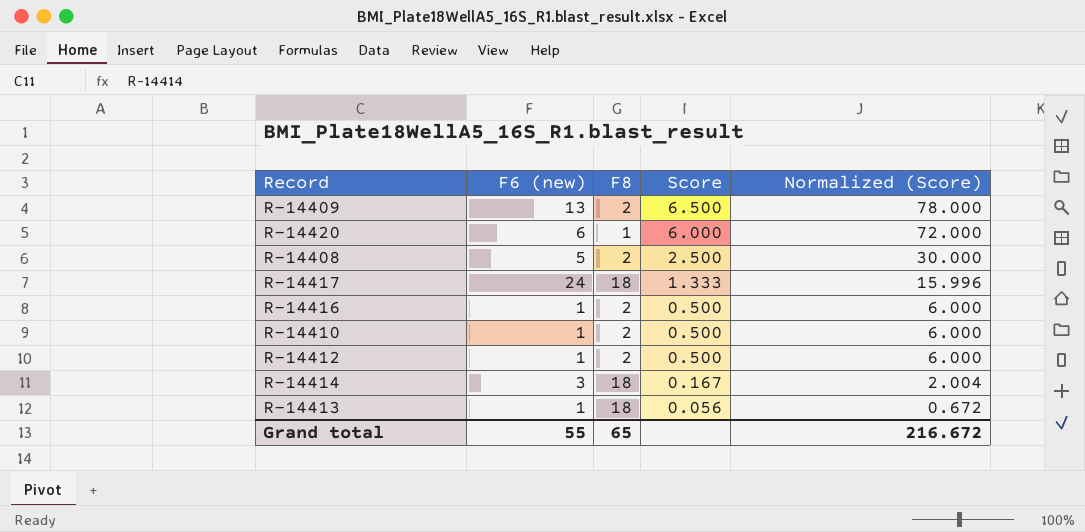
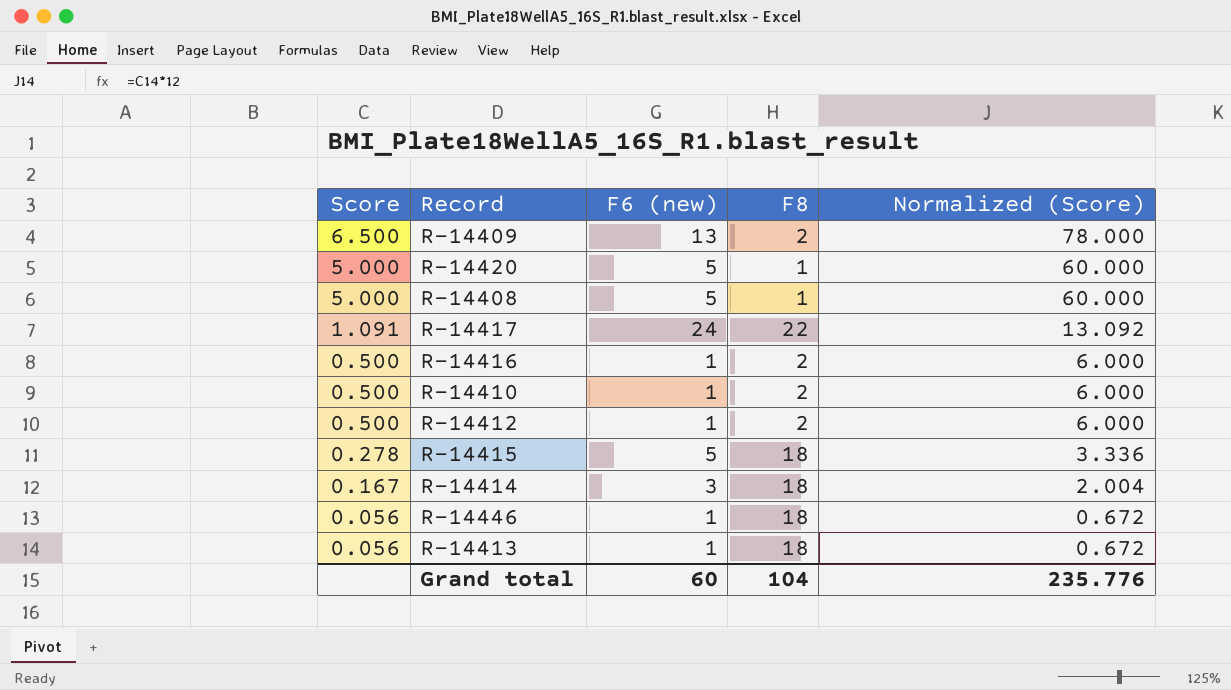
column Score | position: 4 -> 1
R-14420 | Score: 6.000 -> 5.000
R-14420 | F6 (new): 6 -> 5
R-14420 | Normalized (Score): 72.000 -> 60.000
R-14408 | Score: 2.500 -> 5.000
R-14408 | F8: 2 -> 1
R-14408 | Normalized (Score): 30.000 -> 60.000
R-14417 | Score: 1.333 -> 1.091
R-14417 | F8: 18 -> 22
R-14417 | Normalized (Score): 15.996 -> 13.092
row R-14415: none -> 0.278 | 5 | 18 | 3.336
row R-14446: none -> 0.056 | 1 | 18 | 0.672
Grand total | F6 (new): 55 -> 60
Grand total | F8: 65 -> 104
Grand total | Normalized (Score): 216.672 -> 235.776

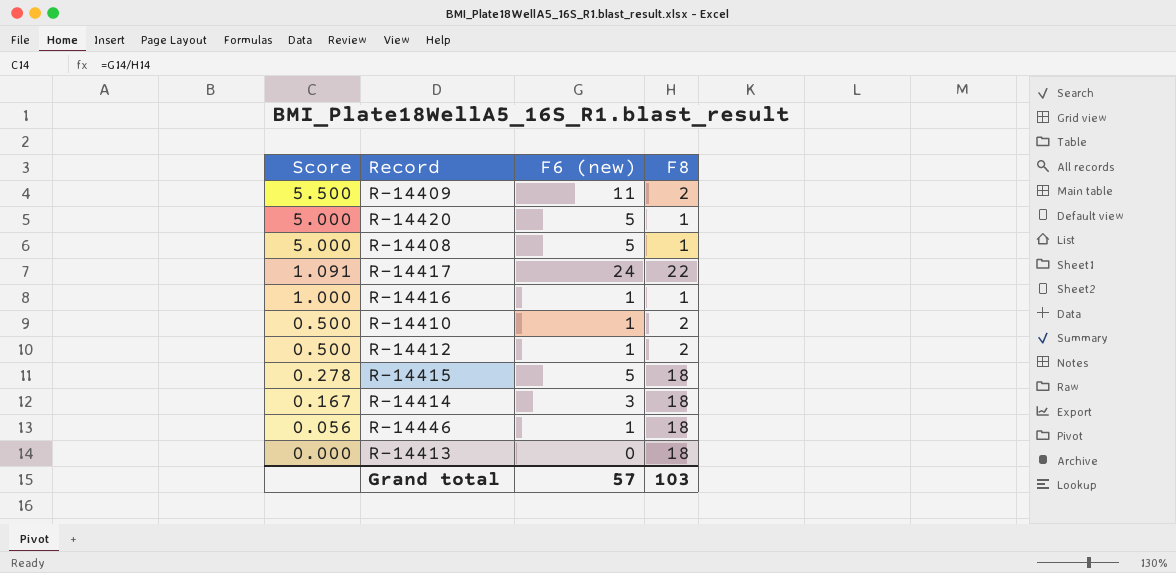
column Normalized (Score) | formula: [Score] * 12 -> none
R-14409 | Score: 6.500 -> 5.500
R-14409 | F6 (new): 13 -> 11
R-14416 | Score: 0.500 -> 1.000
R-14416 | F8: 2 -> 1
R-14413 | Score: 0.056 -> 0.000
R-14413 | F6 (new): 1 -> 0
Grand total | F6 (new): 60 -> 57
Grand total | F8: 104 -> 103

